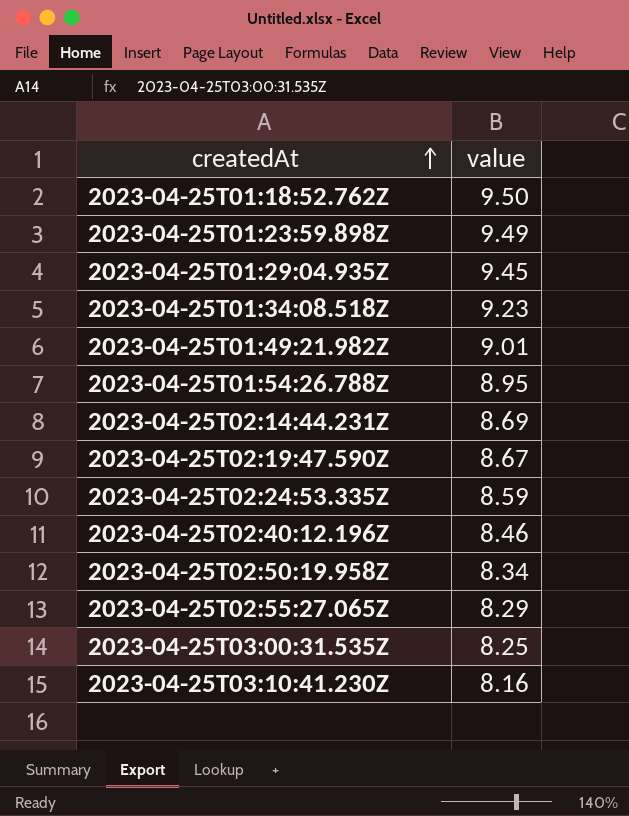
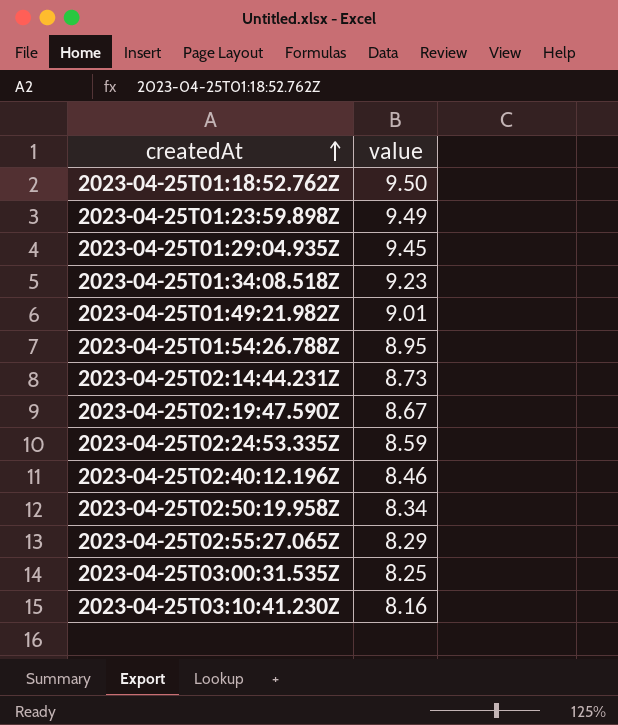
2023-04-25T02:14:44.231Z | value: 8.69 -> 8.73

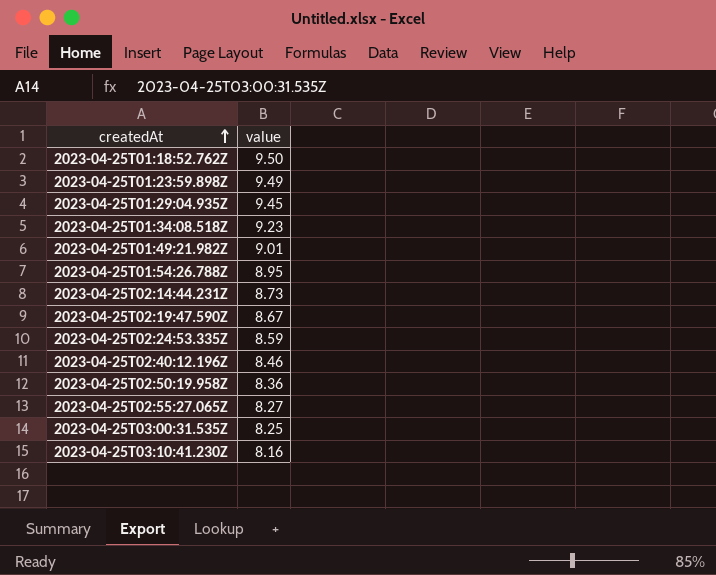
2023-04-25T02:50:19.958Z | value: 8.34 -> 8.36
2023-04-25T02:55:27.065Z | value: 8.29 -> 8.27

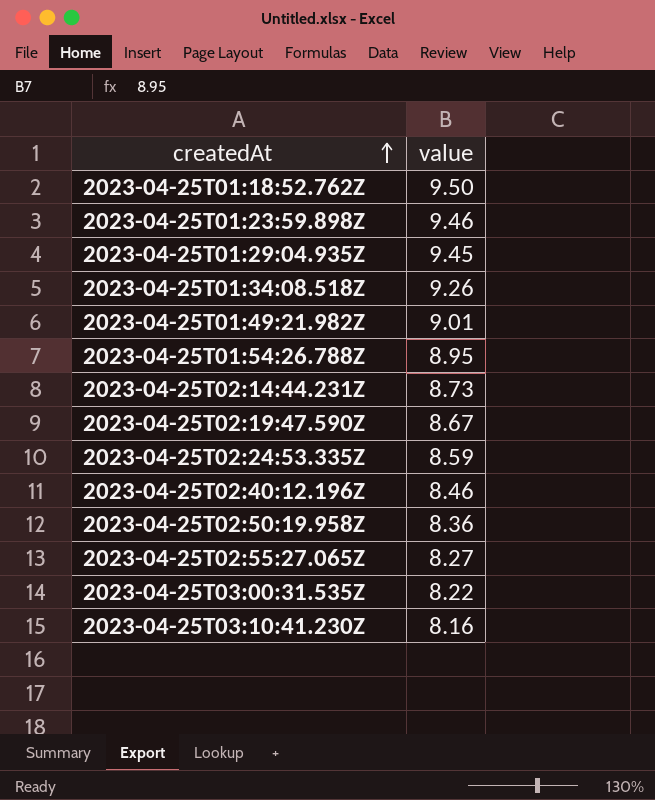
2023-04-25T01:23:59.898Z | value: 9.49 -> 9.46
2023-04-25T01:34:08.518Z | value: 9.23 -> 9.26
2023-04-25T03:00:31.535Z | value: 8.25 -> 8.22

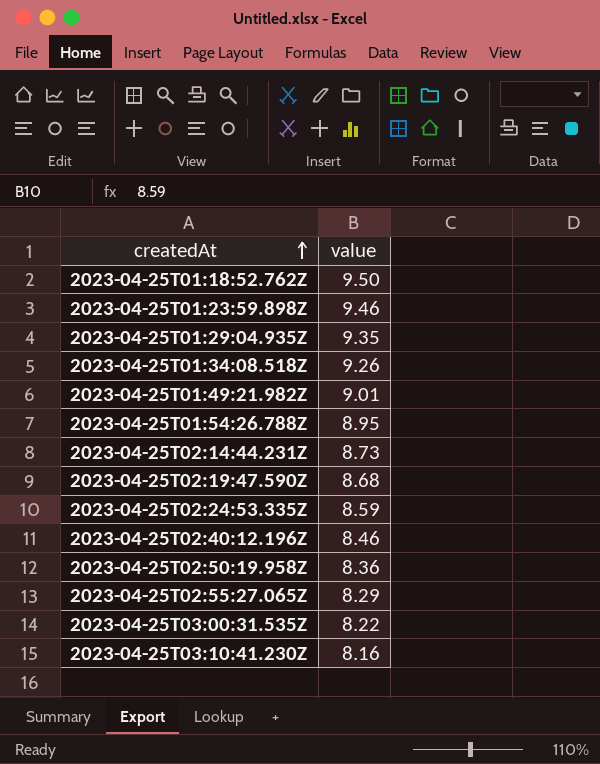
2023-04-25T01:29:04.935Z | value: 9.45 -> 9.35
2023-04-25T02:19:47.590Z | value: 8.67 -> 8.68
2023-04-25T02:55:27.065Z | value: 8.27 -> 8.29

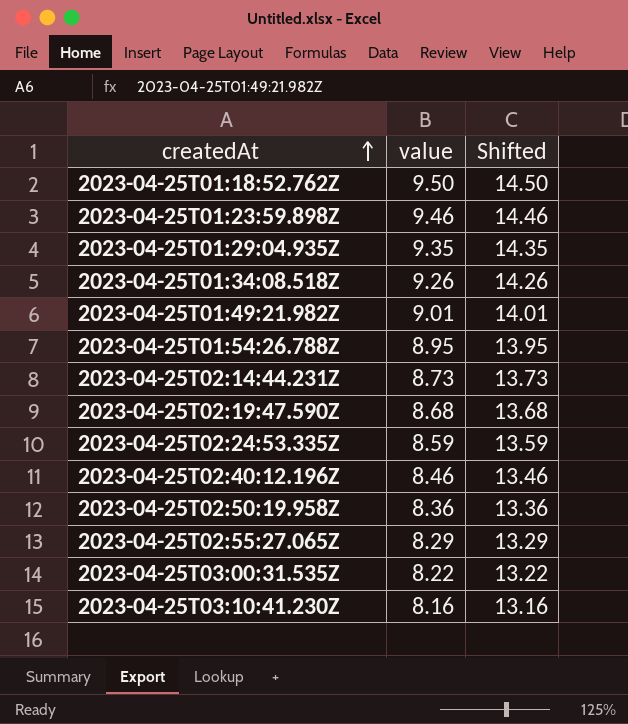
column Shifted | formula: none -> [value] + 5

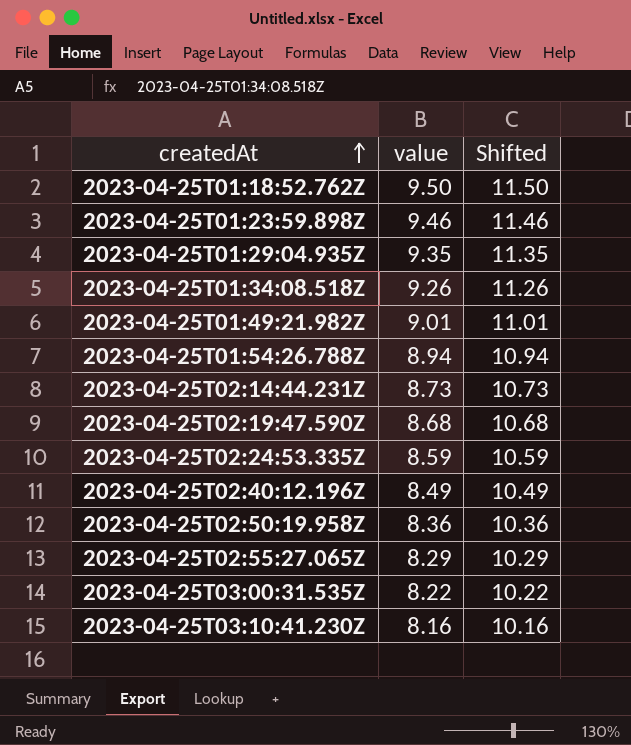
column Shifted | formula: [value] + 5 -> [value] + 2
2023-04-25T01:54:26.788Z | value: 8.95 -> 8.94
2023-04-25T02:40:12.196Z | value: 8.46 -> 8.49

